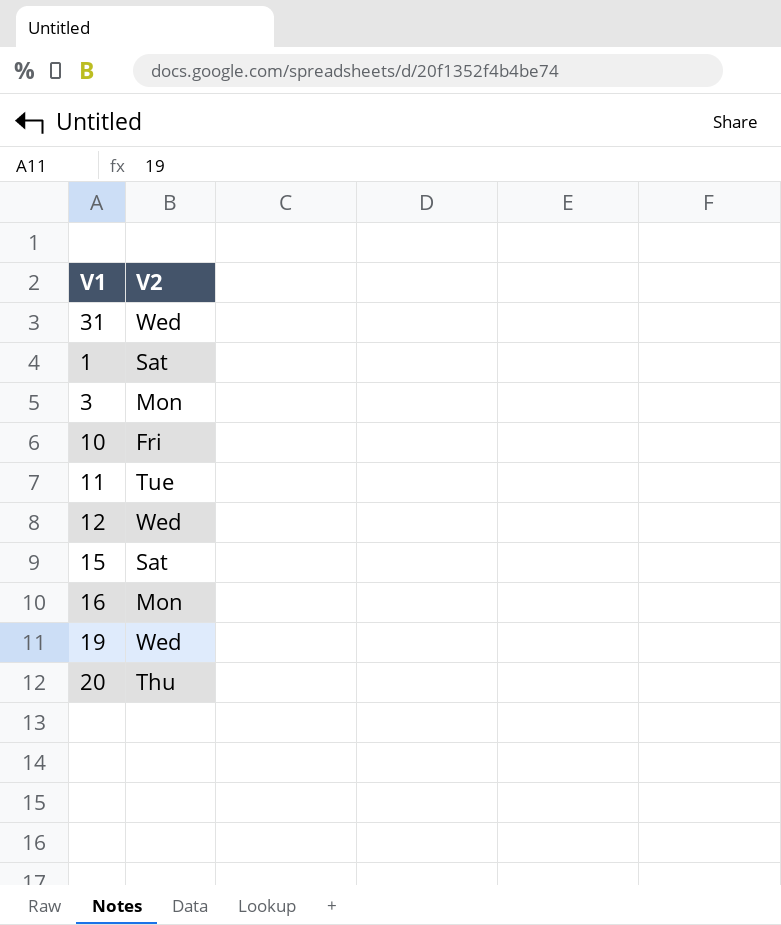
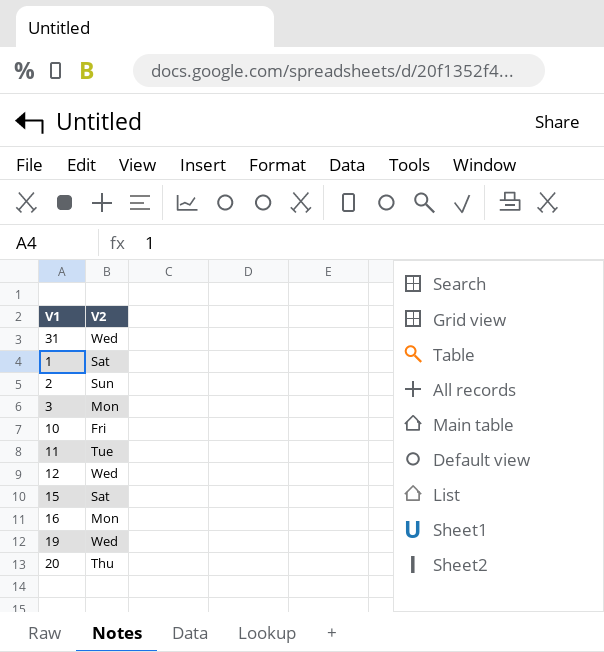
row 2: none -> Sun

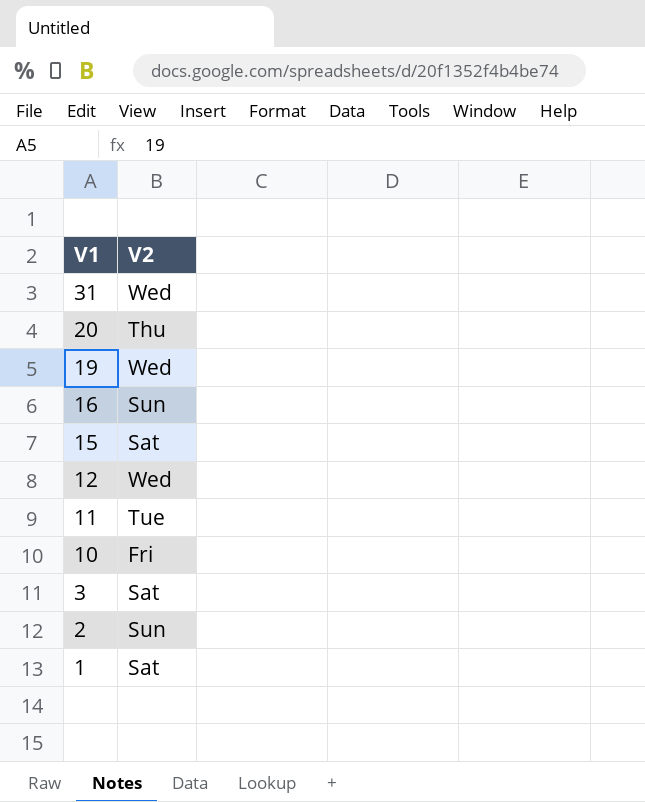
row order: none -> V1 descending
16 | V2: Mon -> Sun
3 | V2: Mon -> Sat

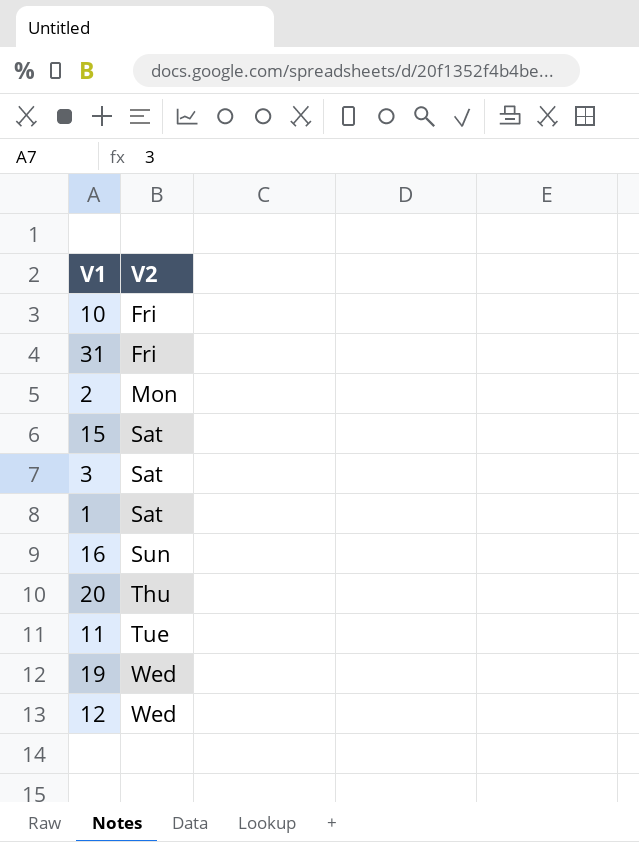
row order: V1 descending -> V2 ascending
31 | V2: Wed -> Fri
2 | V2: Sun -> Mon

